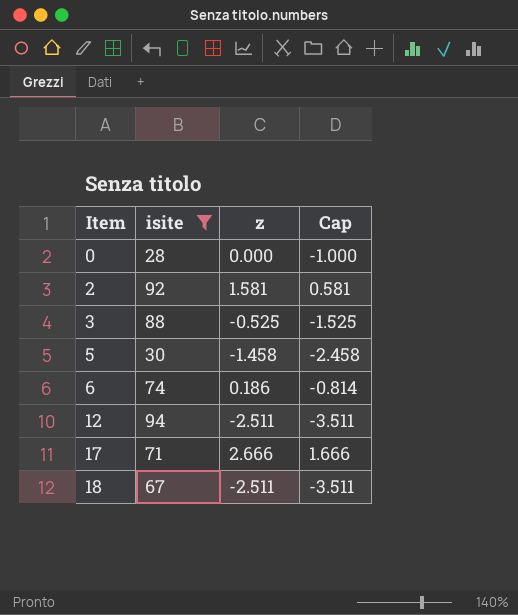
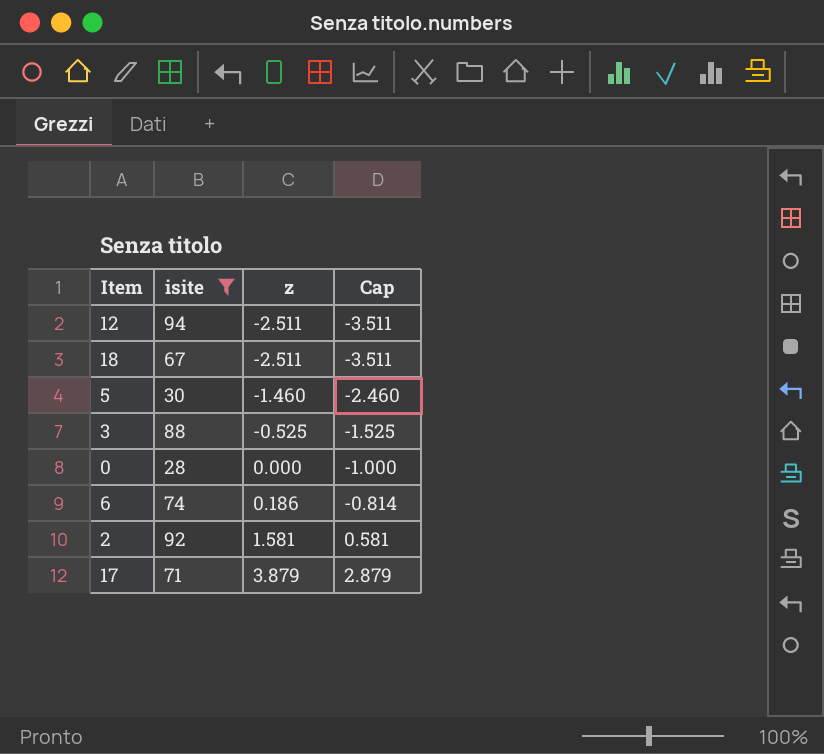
row order: Item ascending -> z ascending
5 | z: -1.458 -> -1.460
5 | Cap: -2.458 -> -2.460
17 | z: 2.666 -> 3.879
17 | Cap: 1.666 -> 2.879

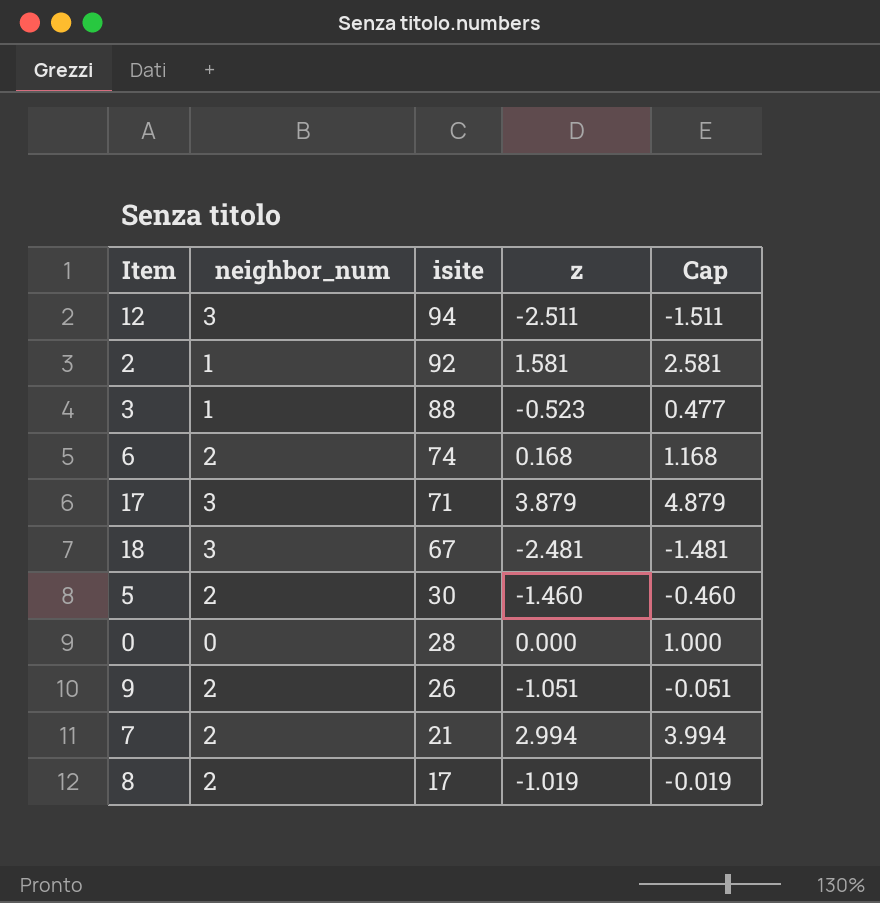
filter: isite >= 28 -> none
row order: z ascending -> isite descending
column neighbor_num | position: none -> 2
column Cap | formula: [z] - 1 -> [z] + 1
3 | z: -0.525 -> -0.523
6 | z: 0.186 -> 0.168
18 | z: -2.511 -> -2.481

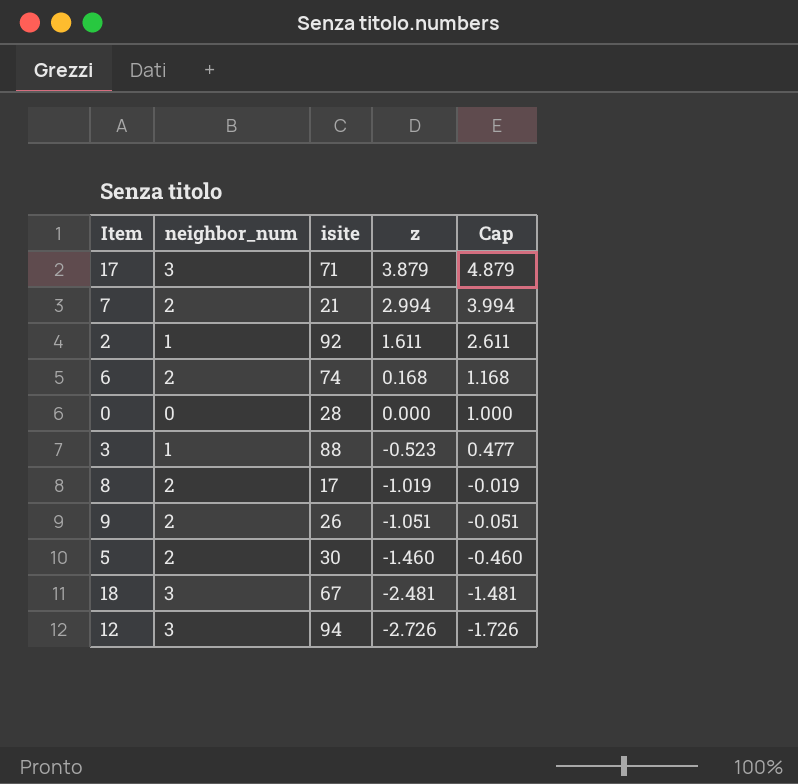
row order: isite descending -> z descending
2 | z: 1.581 -> 1.611
2 | Cap: 2.581 -> 2.611
12 | z: -2.511 -> -2.726
12 | Cap: -1.511 -> -1.726

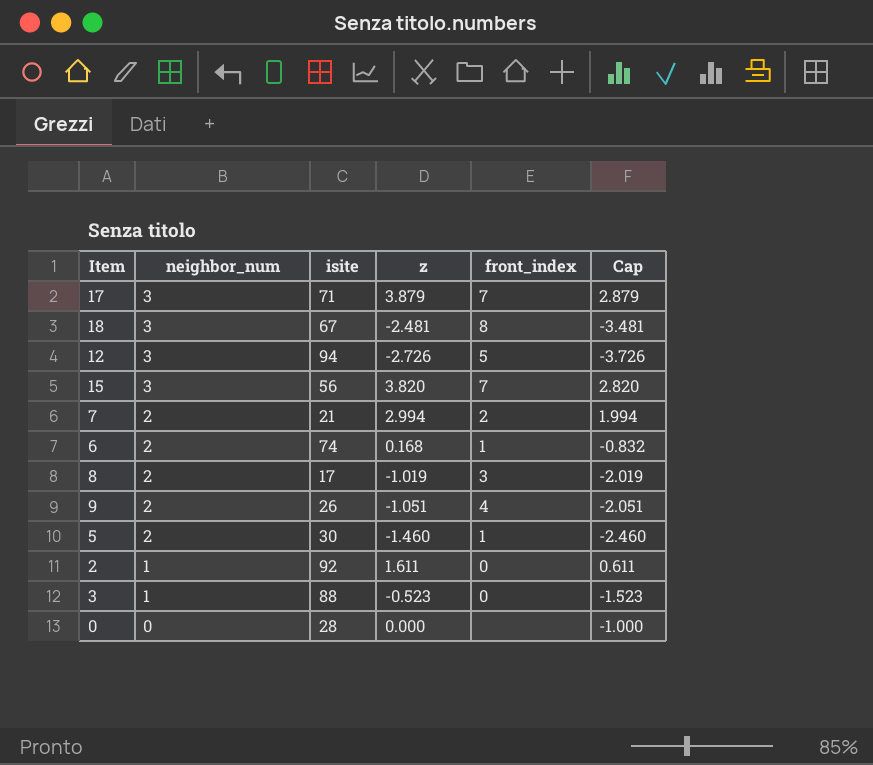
row order: z descending -> neighbor_num descending
column front_index | position: none -> 5
column Cap | formula: [z] + 1 -> [z] - 1
row 15: none -> 3 | 56 | 3.820 | 7 | 2.820

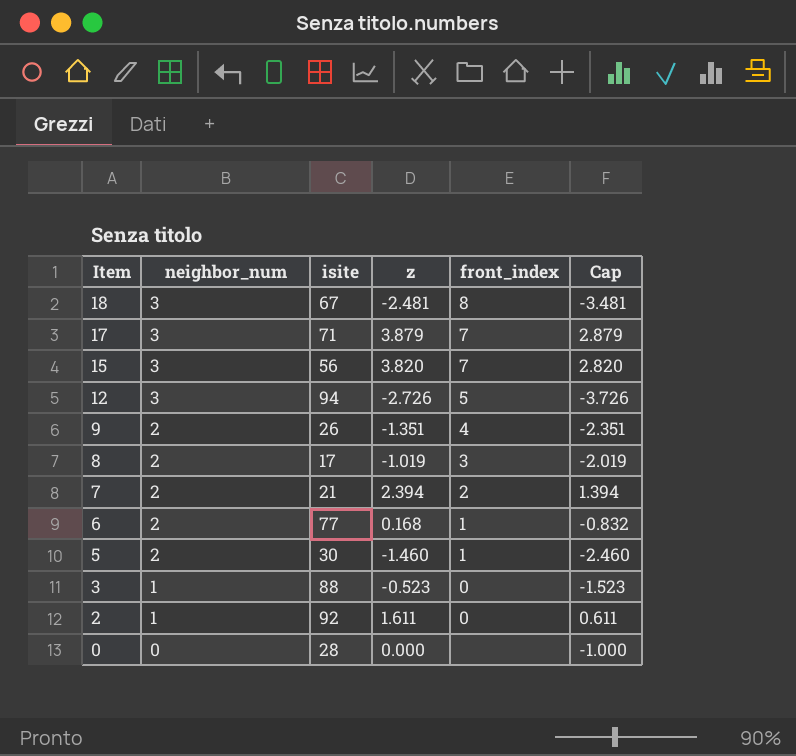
row order: neighbor_num descending -> Item descending
9 | z: -1.051 -> -1.351
9 | Cap: -2.051 -> -2.351
7 | z: 2.994 -> 2.394
7 | Cap: 1.994 -> 1.394
6 | isite: 74 -> 77

